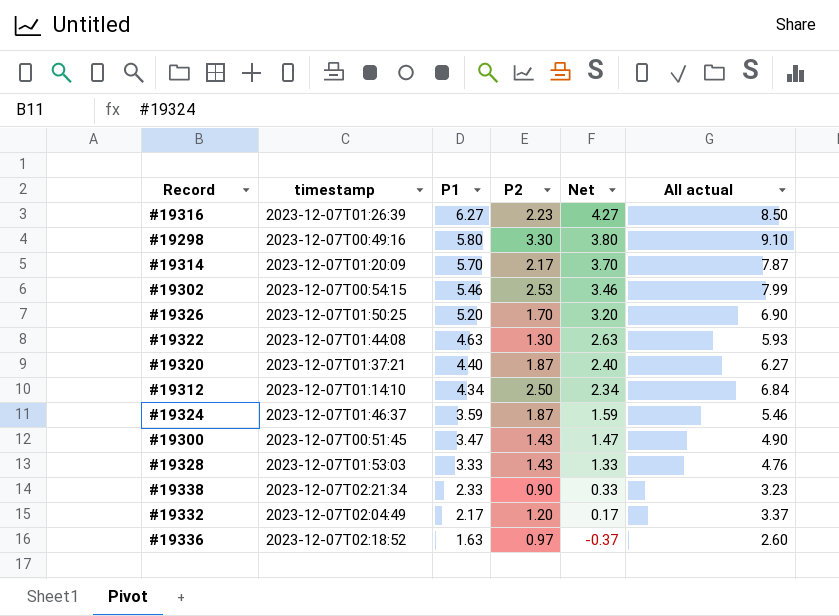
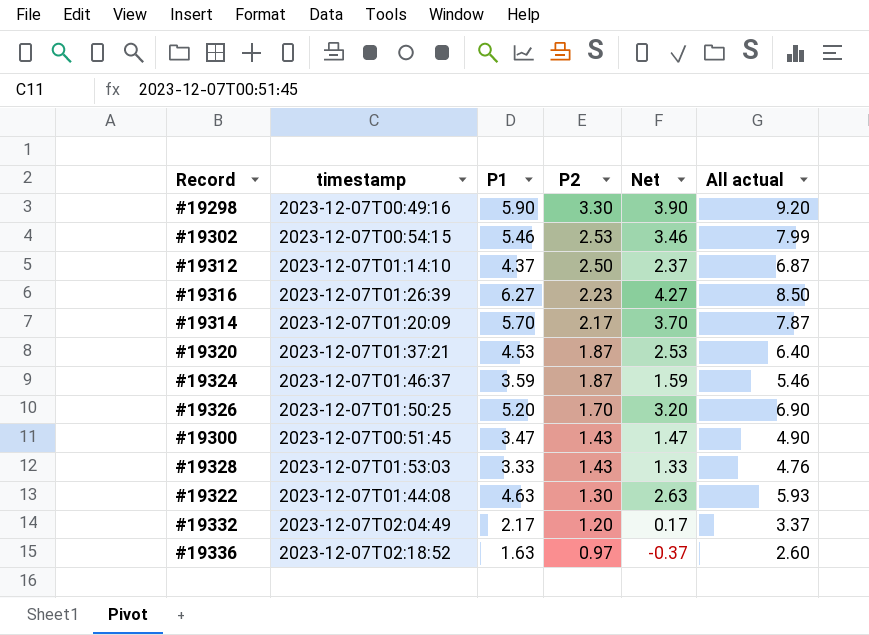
row order: P1 descending -> P2 descending
row #19338: 2023-12-07T02:21:34 | 2.33 | 0.90 | 0.33 | 3.23 -> none
#19298 | P1: 5.80 -> 5.90
#19298 | Net: 3.80 -> 3.90
#19298 | All actual: 9.10 -> 9.20
#19312 | P1: 4.34 -> 4.37
#19312 | Net: 2.34 -> 2.37
#19312 | All actual: 6.84 -> 6.87
#19320 | P1: 4.40 -> 4.53
#19320 | Net: 2.40 -> 2.53
#19320 | All actual: 6.27 -> 6.40

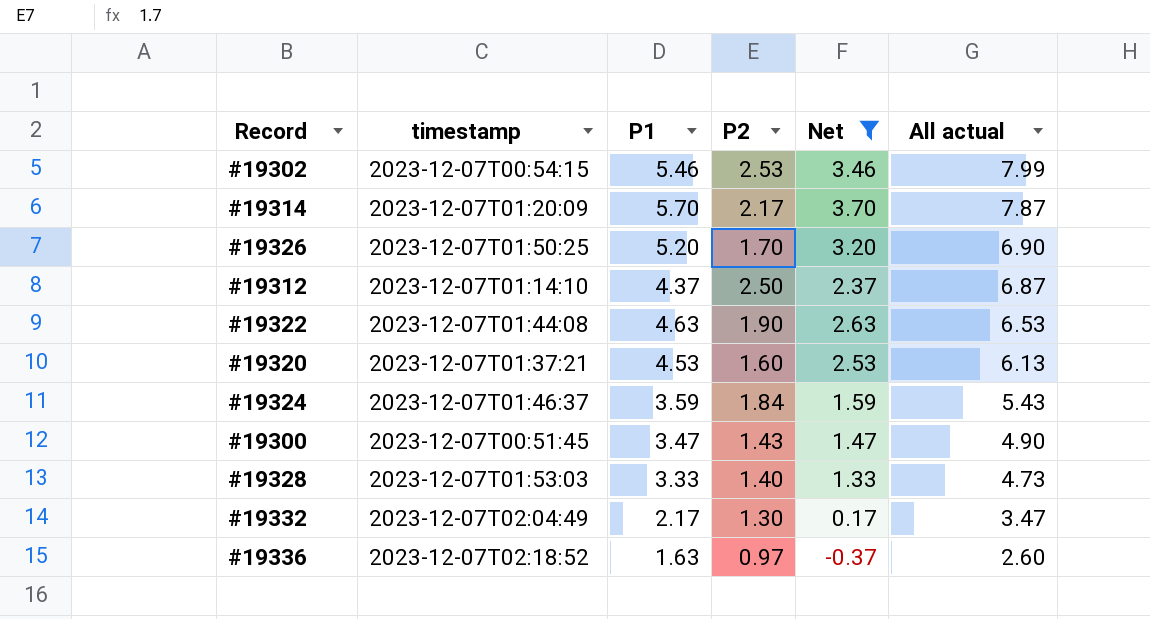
filter: none -> Net <= 3.70
row order: P2 descending -> All actual descending
#19322 | P2: 1.30 -> 1.90
#19322 | All actual: 5.93 -> 6.53
#19320 | P2: 1.87 -> 1.60
#19320 | All actual: 6.40 -> 6.13
#19324 | P2: 1.87 -> 1.84
#19324 | All actual: 5.46 -> 5.43
#19328 | P2: 1.43 -> 1.40
#19328 | All actual: 4.76 -> 4.73
#19332 | P2: 1.20 -> 1.30
#19332 | All actual: 3.37 -> 3.47

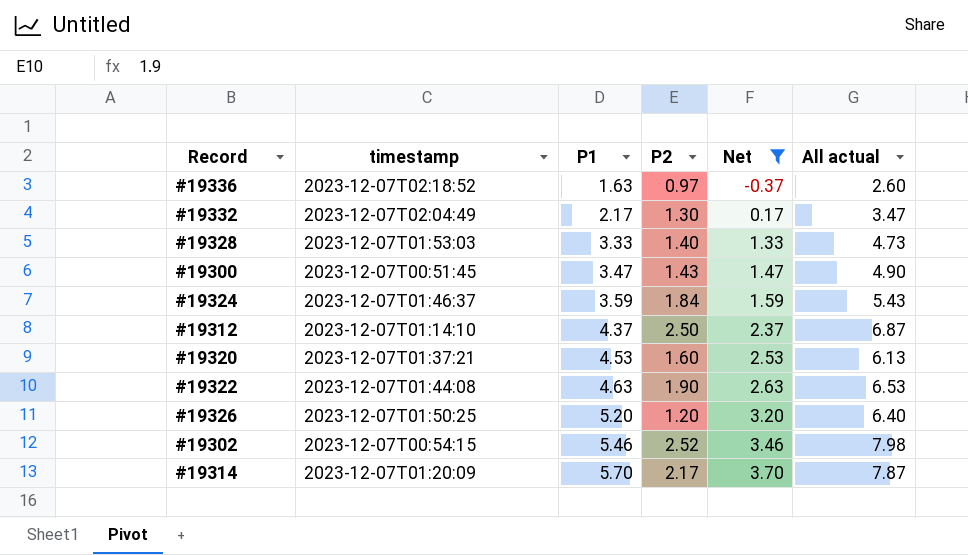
row order: All actual descending -> P1 ascending
#19326 | P2: 1.70 -> 1.20
#19326 | All actual: 6.90 -> 6.40
#19302 | P2: 2.53 -> 2.52
#19302 | All actual: 7.99 -> 7.98

